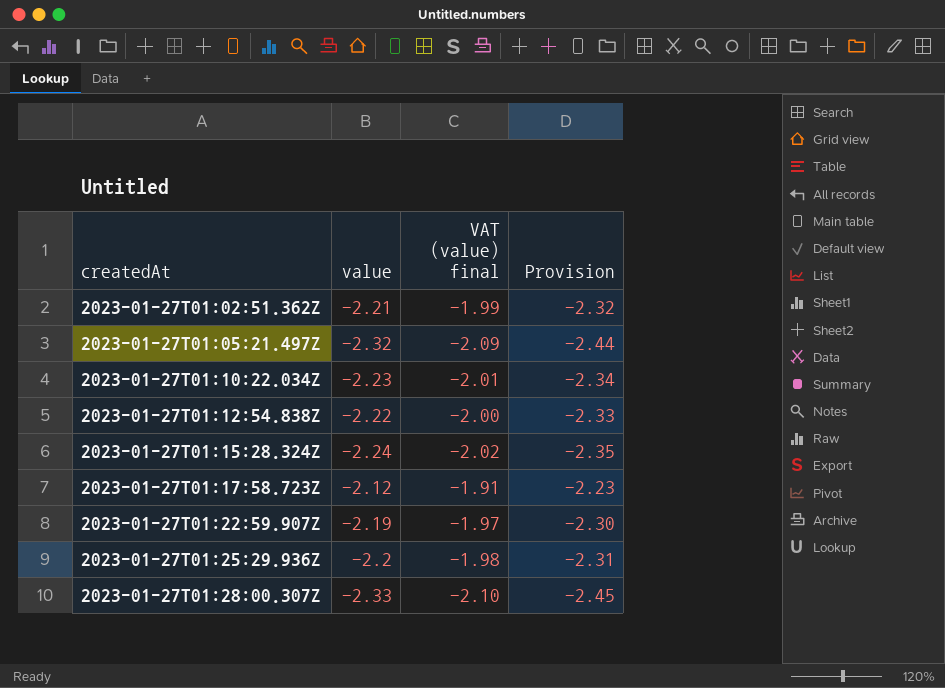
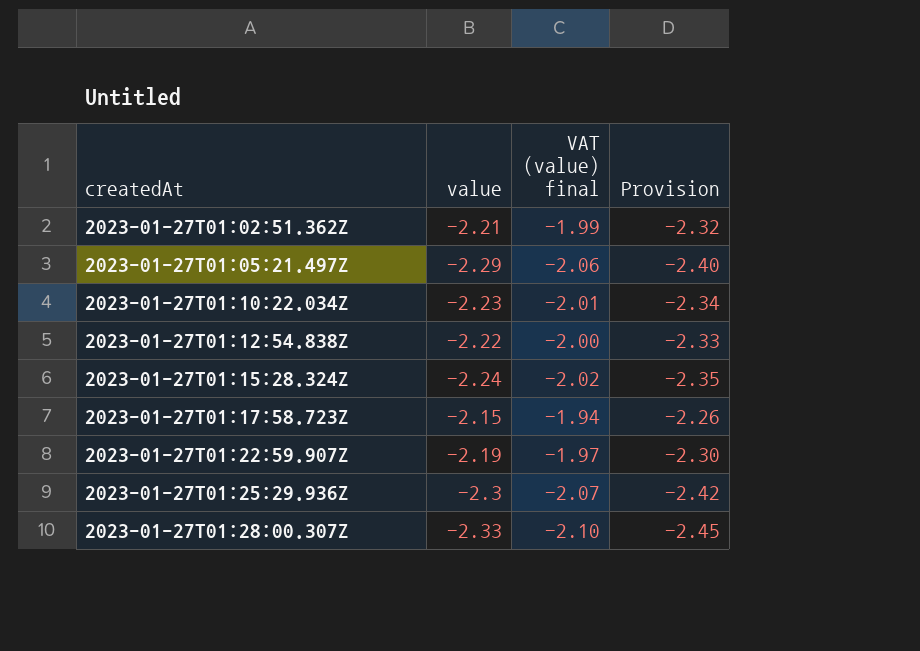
2023-01-27T01:05:21.497Z | value: -2.32 -> -2.29
2023-01-27T01:05:21.497Z | VAT (value) final: -2.09 -> -2.06
2023-01-27T01:05:21.497Z | Provision: -2.44 -> -2.40
2023-01-27T01:17:58.723Z | value: -2.12 -> -2.15
2023-01-27T01:17:58.723Z | VAT (value) final: -1.91 -> -1.94
2023-01-27T01:17:58.723Z | Provision: -2.23 -> -2.26
2023-01-27T01:25:29.936Z | value: -2.2 -> -2.3
2023-01-27T01:25:29.936Z | VAT (value) final: -1.98 -> -2.07
2023-01-27T01:25:29.936Z | Provision: -2.31 -> -2.42

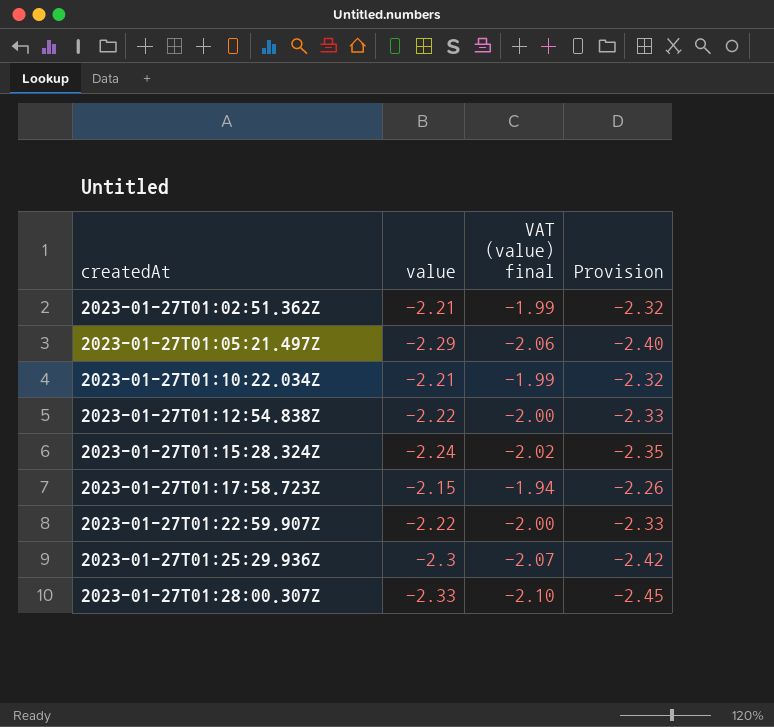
2023-01-27T01:10:22.034Z | value: -2.23 -> -2.21
2023-01-27T01:10:22.034Z | VAT (value) final: -2.01 -> -1.99
2023-01-27T01:10:22.034Z | Provision: -2.34 -> -2.32
2023-01-27T01:22:59.907Z | value: -2.19 -> -2.22
2023-01-27T01:22:59.907Z | VAT (value) final: -1.97 -> -2.00
2023-01-27T01:22:59.907Z | Provision: -2.30 -> -2.33

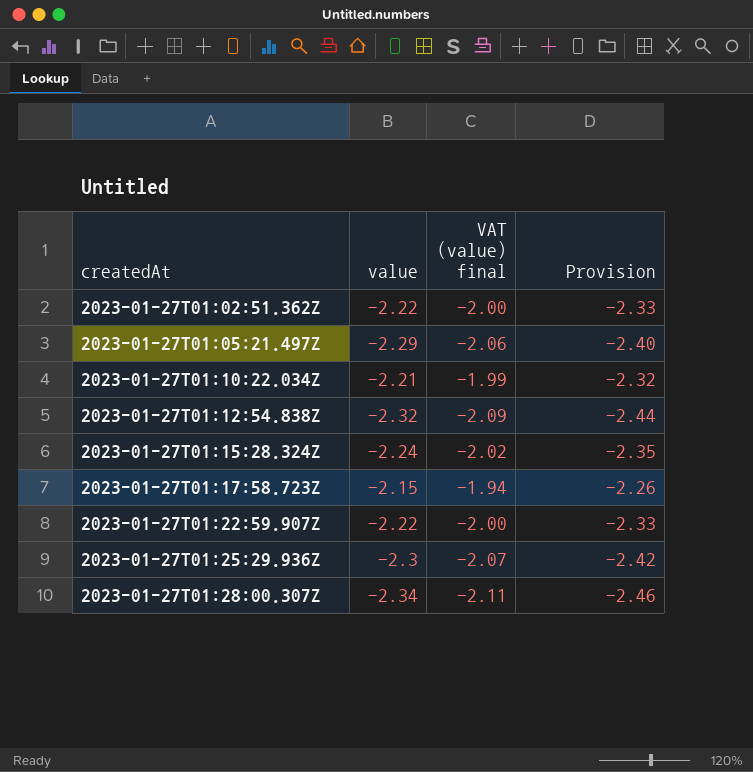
2023-01-27T01:02:51.362Z | value: -2.21 -> -2.22
2023-01-27T01:02:51.362Z | VAT (value) final: -1.99 -> -2.00
2023-01-27T01:02:51.362Z | Provision: -2.32 -> -2.33
2023-01-27T01:12:54.838Z | value: -2.22 -> -2.32
2023-01-27T01:12:54.838Z | VAT (value) final: -2.00 -> -2.09
2023-01-27T01:12:54.838Z | Provision: -2.33 -> -2.44
2023-01-27T01:28:00.307Z | value: -2.33 -> -2.34
2023-01-27T01:28:00.307Z | VAT (value) final: -2.10 -> -2.11
2023-01-27T01:28:00.307Z | Provision: -2.45 -> -2.46

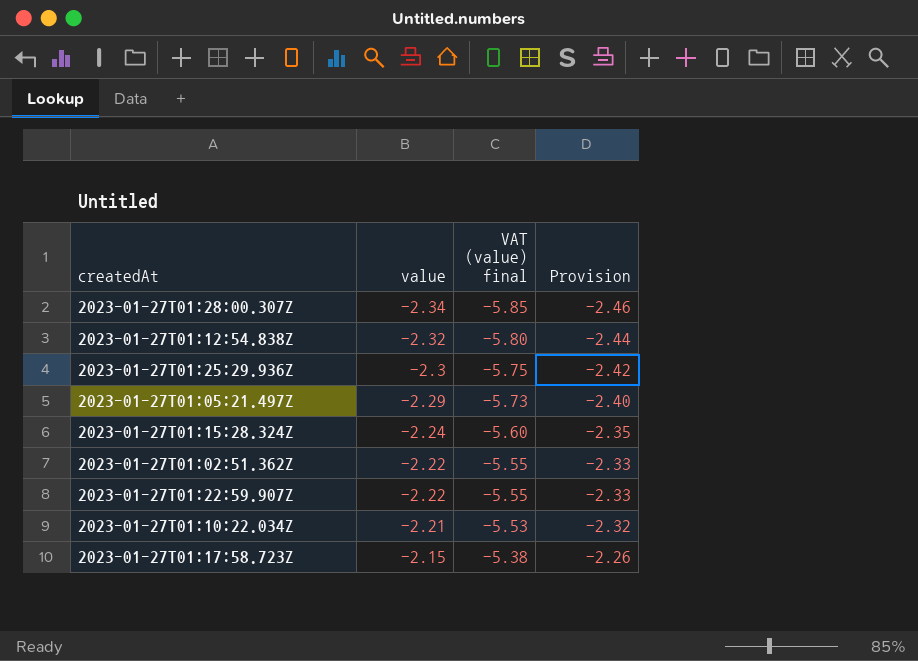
row order: createdAt ascending -> value ascending
column VAT (value) final | formula: [value] * 0.9 -> [value] * 2.5

